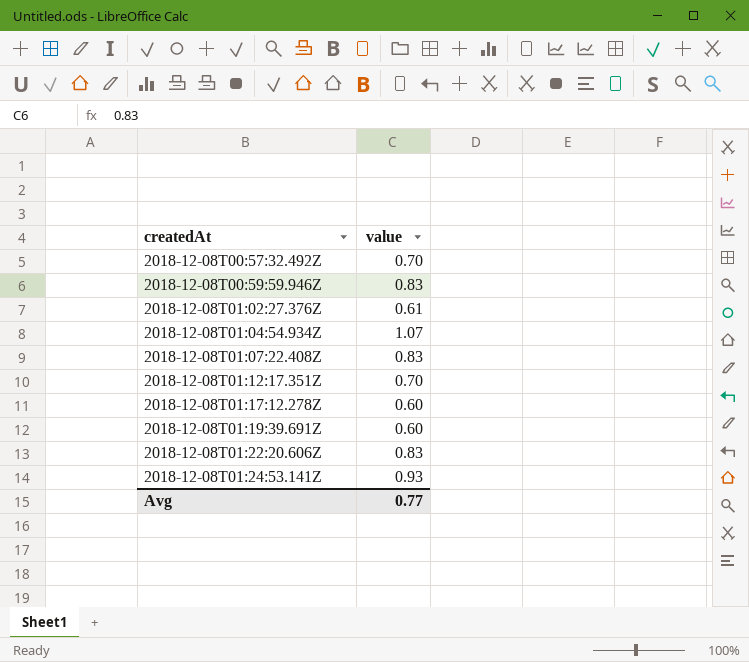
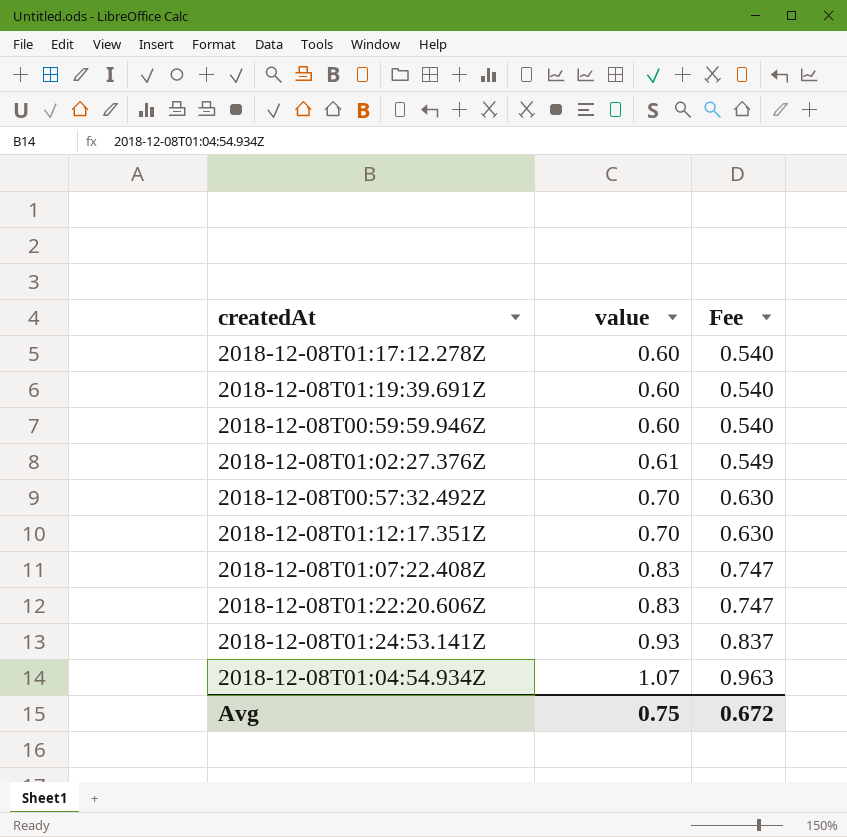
row order: createdAt ascending -> value ascending
column Fee | formula: none -> [value] * 0.9
2018-12-08T00:59:59.946Z | value: 0.83 -> 0.60
Avg | value: 0.77 -> 0.75

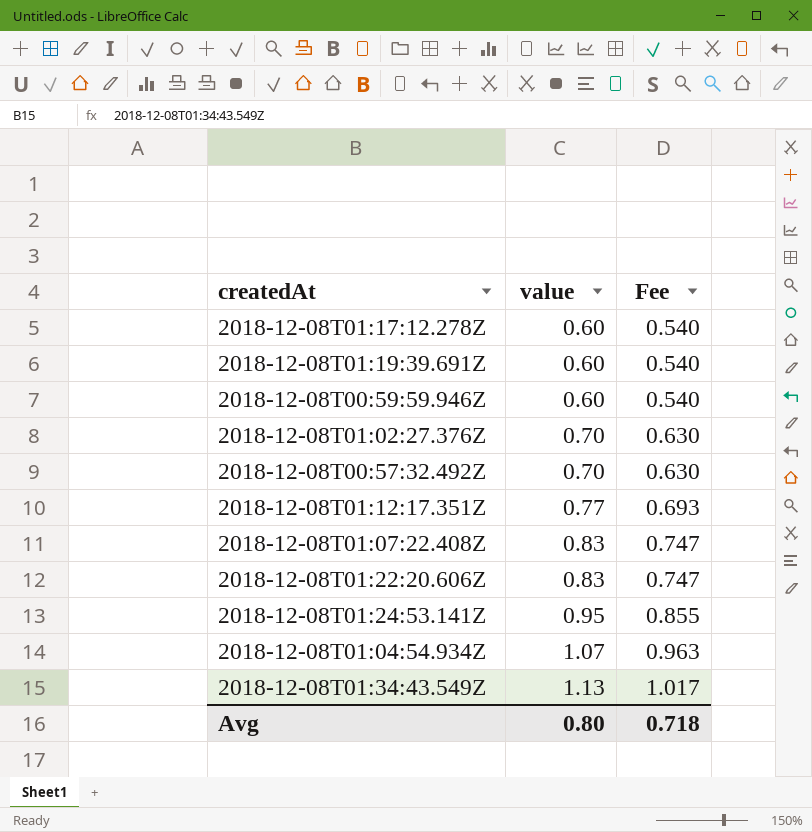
2018-12-08T01:02:27.376Z | value: 0.61 -> 0.70
2018-12-08T01:02:27.376Z | Fee: 0.549 -> 0.630
2018-12-08T01:12:17.351Z | value: 0.70 -> 0.77
2018-12-08T01:12:17.351Z | Fee: 0.630 -> 0.693
2018-12-08T01:24:53.141Z | value: 0.93 -> 0.95
2018-12-08T01:24:53.141Z | Fee: 0.837 -> 0.855
row 2018-12-08T01:34:43.549Z: none -> 1.13 | 1.017
Avg | value: 0.75 -> 0.80
Avg | Fee: 0.672 -> 0.718

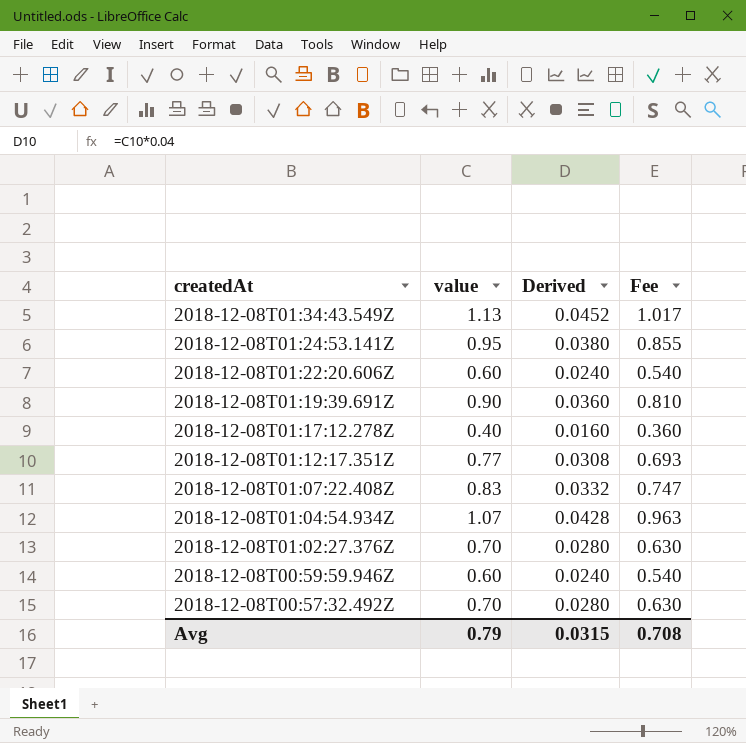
row order: value ascending -> createdAt descending
column Derived | formula: none -> [value] * 0.04
2018-12-08T01:22:20.606Z | value: 0.83 -> 0.60
2018-12-08T01:22:20.606Z | Fee: 0.747 -> 0.540
2018-12-08T01:19:39.691Z | value: 0.60 -> 0.90
2018-12-08T01:19:39.691Z | Fee: 0.540 -> 0.810
2018-12-08T01:17:12.278Z | value: 0.60 -> 0.40
2018-12-08T01:17:12.278Z | Fee: 0.540 -> 0.360
Avg | value: 0.80 -> 0.79
Avg | Fee: 0.718 -> 0.708

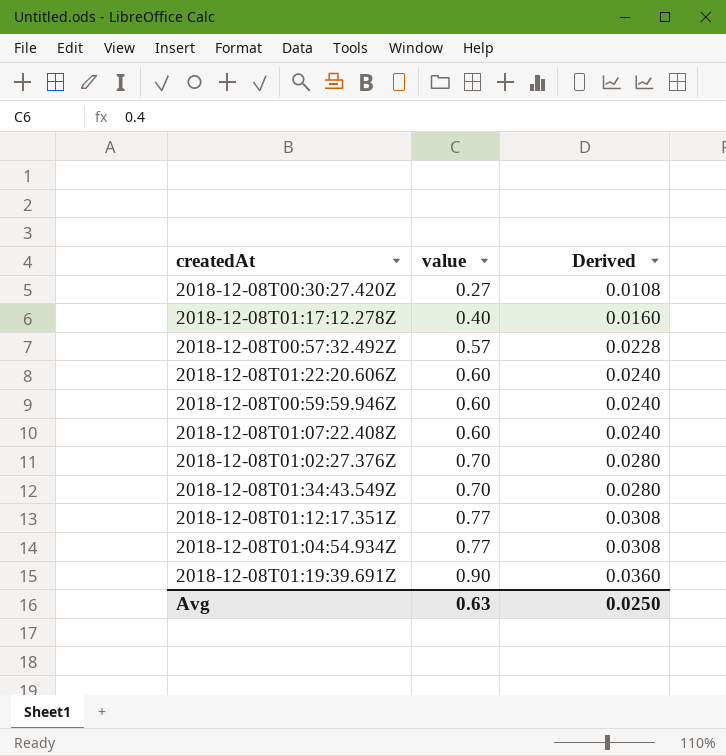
row order: createdAt descending -> value ascending
column Fee | formula: [value] * 0.9 -> none
row 2018-12-08T01:24:53.141Z: 0.95 | 0.0380 | 0.855 -> none
row 2018-12-08T00:30:27.420Z: none -> 0.27 | 0.0108
2018-12-08T00:57:32.492Z | value: 0.70 -> 0.57
2018-12-08T00:57:32.492Z | Derived: 0.0280 -> 0.0228
2018-12-08T01:07:22.408Z | value: 0.83 -> 0.60
2018-12-08T01:07:22.408Z | Derived: 0.0332 -> 0.0240
2018-12-08T01:34:43.549Z | value: 1.13 -> 0.70
2018-12-08T01:34:43.549Z | Derived: 0.0452 -> 0.0280
2018-12-08T01:04:54.934Z | value: 1.07 -> 0.77
2018-12-08T01:04:54.934Z | Derived: 0.0428 -> 0.0308
Avg | value: 0.79 -> 0.63
Avg | Derived: 0.0315 -> 0.0250

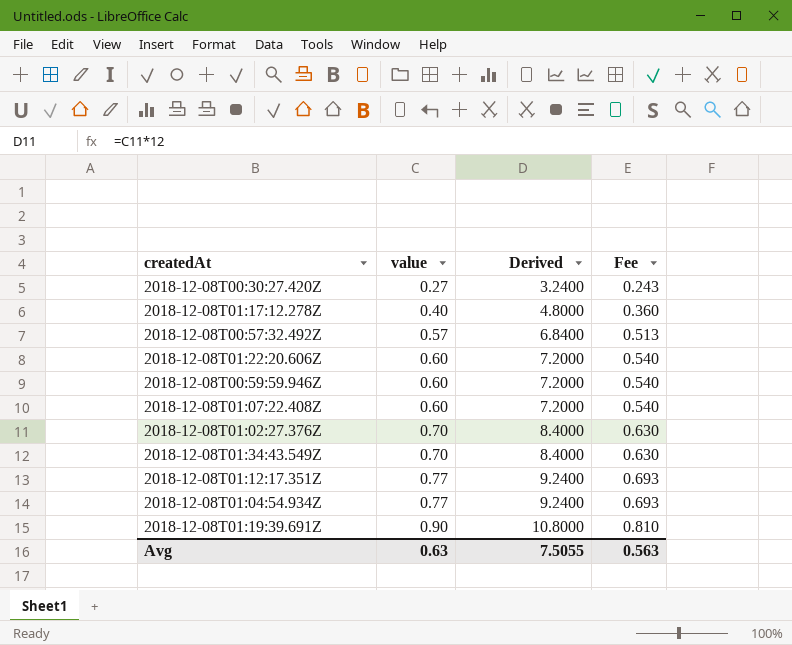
column Derived | formula: [value] * 0.04 -> [value] * 12
column Fee | formula: none -> [value] * 0.9
Avg | Derived: 0.0250 -> 7.5055

